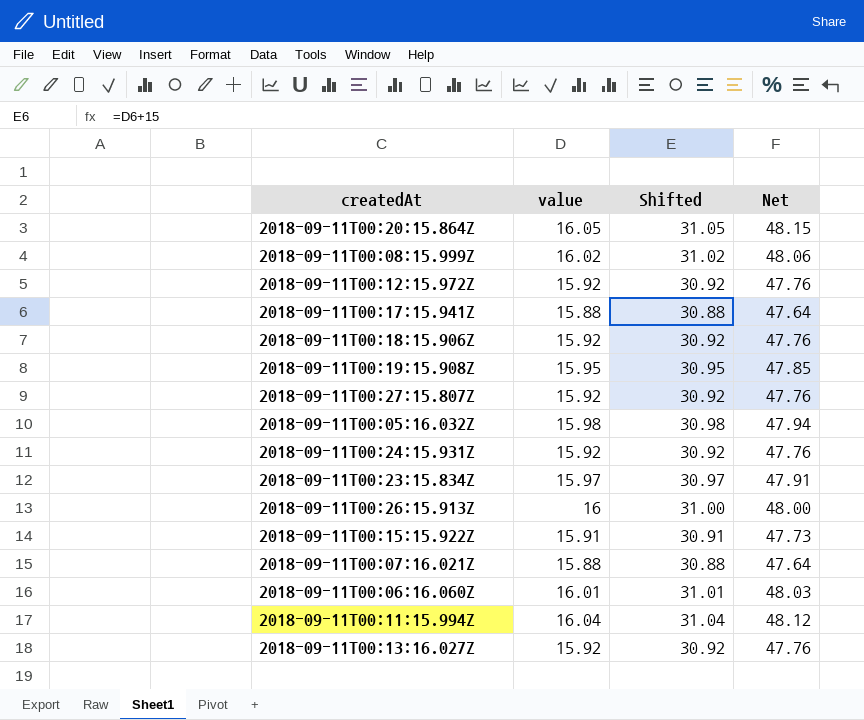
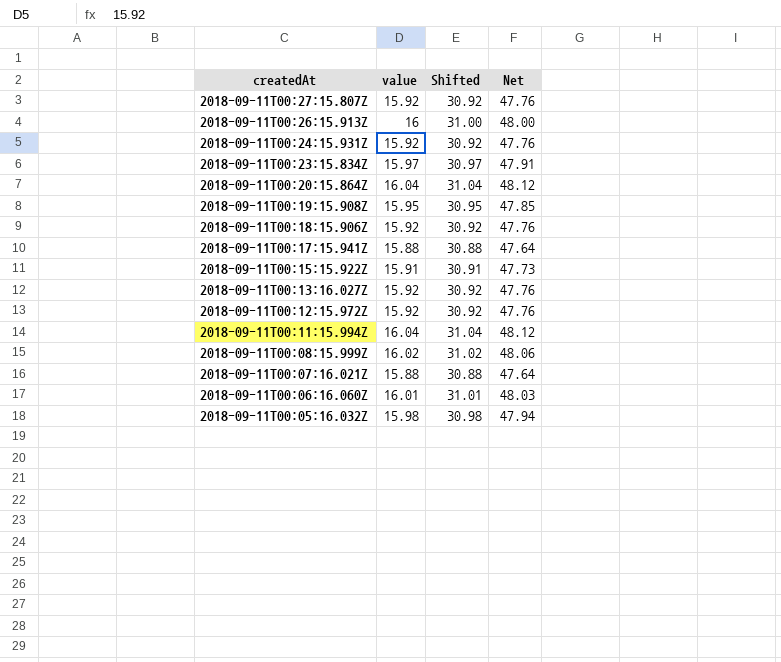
row order: none -> createdAt descending
2018-09-11T00:20:15.864Z | value: 16.05 -> 16.04
2018-09-11T00:20:15.864Z | Shifted: 31.05 -> 31.04
2018-09-11T00:20:15.864Z | Net: 48.15 -> 48.12

